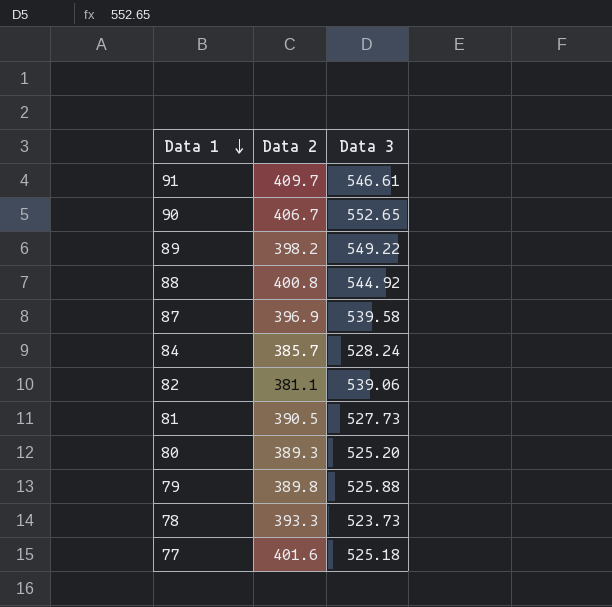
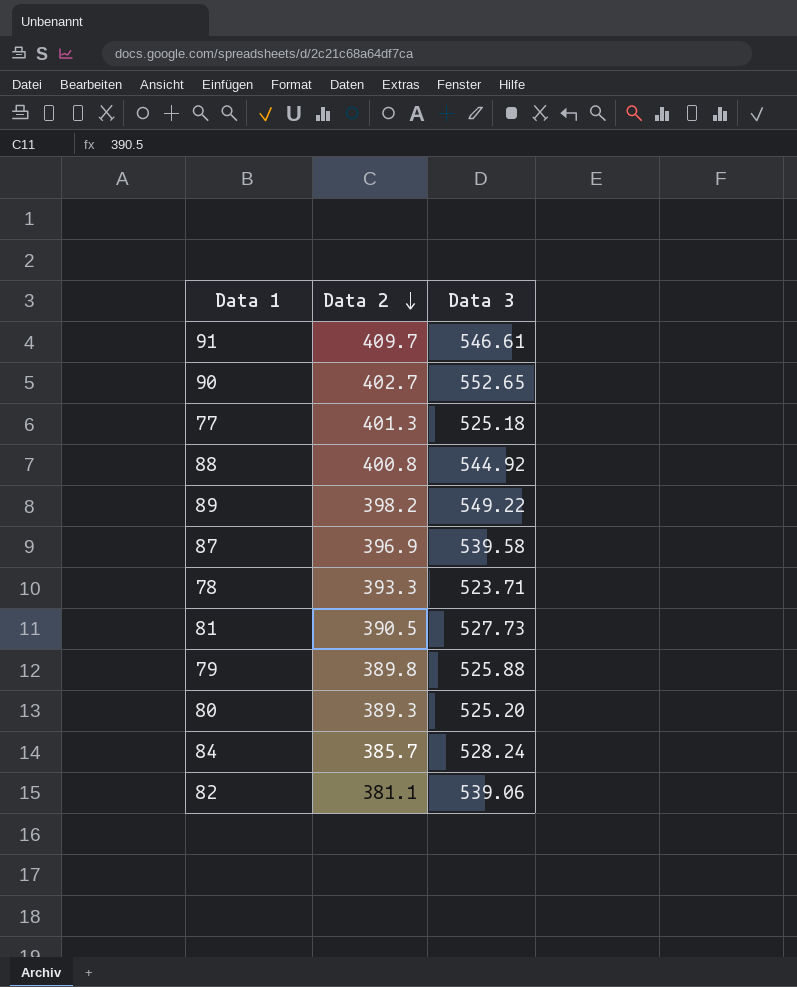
row order: Data 1 descending -> Data 2 descending
90 | Data 2: 406.7 -> 402.7
77 | Data 2: 401.6 -> 401.3
78 | Data 3: 523.73 -> 523.71

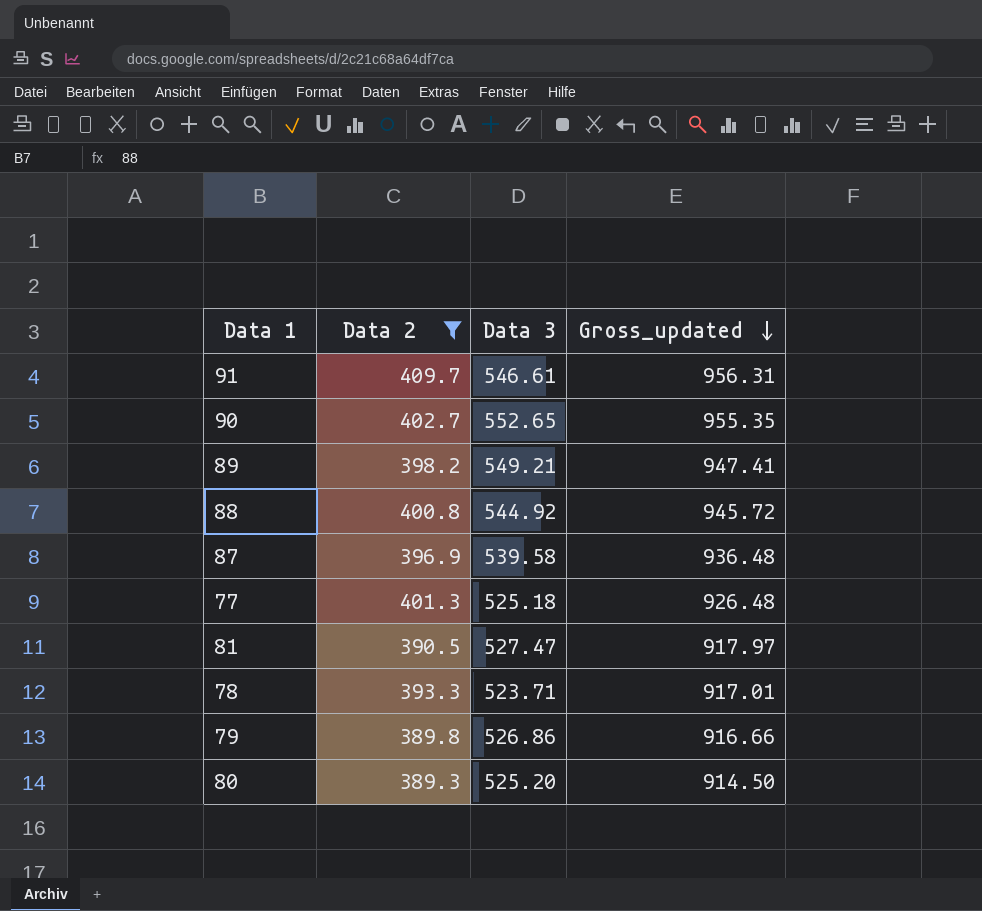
filter: none -> Data 2 >= 389.3
row order: Data 2 descending -> Gross_updated descending
column Gross_updated | formula: none -> [Data 2] + [Data 3]
89 | Data 3: 549.22 -> 549.21
81 | Data 3: 527.73 -> 527.47
79 | Data 3: 525.88 -> 526.86

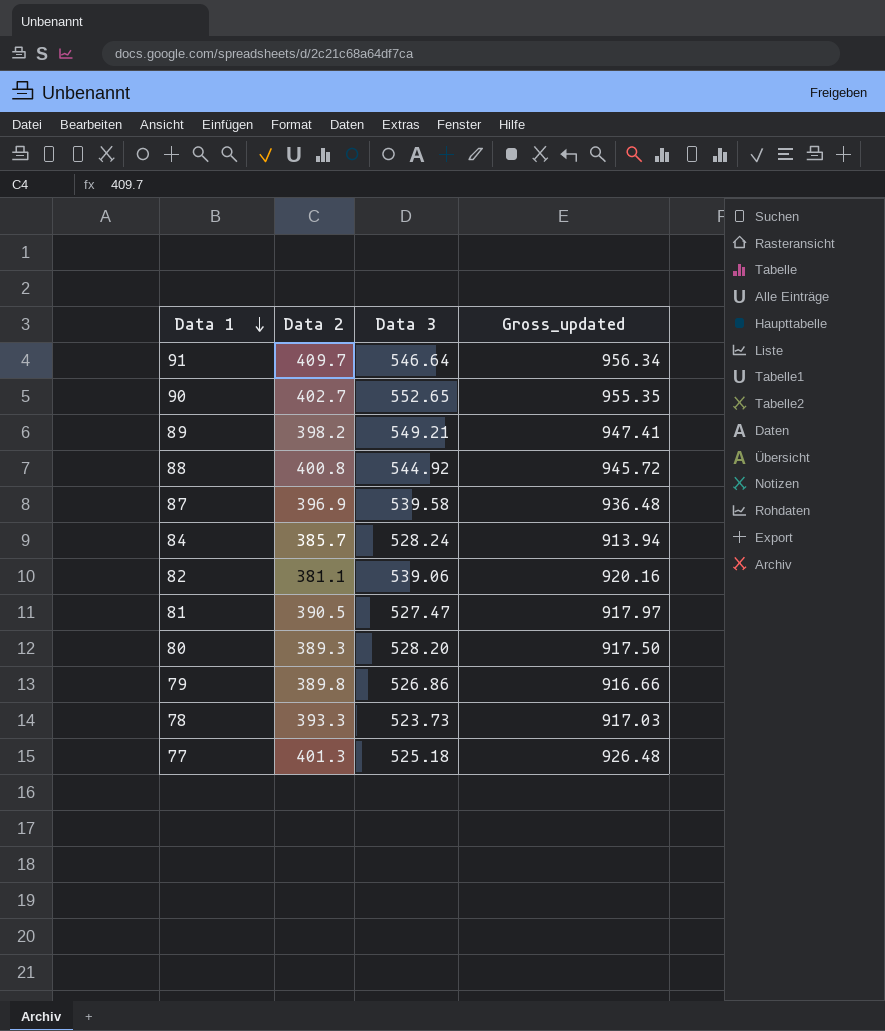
filter: Data 2 >= 389.3 -> none
row order: Gross_updated descending -> Data 1 descending
91 | Data 3: 546.61 -> 546.64
91 | Gross_updated: 956.31 -> 956.34
80 | Data 3: 525.20 -> 528.20
80 | Gross_updated: 914.50 -> 917.50
78 | Data 3: 523.71 -> 523.73
78 | Gross_updated: 917.01 -> 917.03

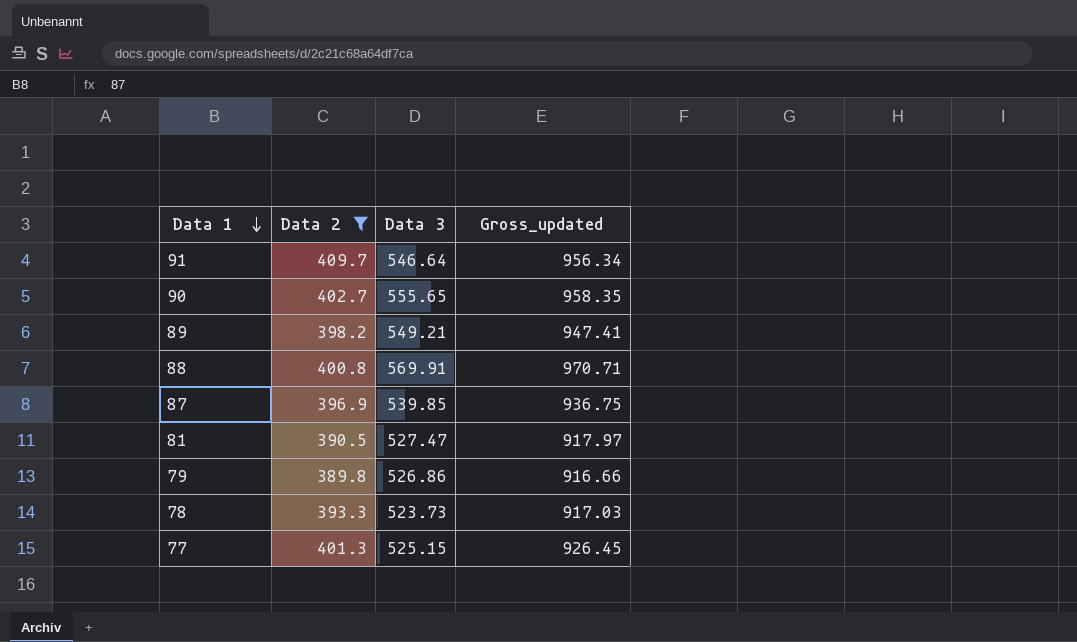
filter: none -> Data 2 >= 389.8
90 | Data 3: 552.65 -> 555.65
90 | Gross_updated: 955.35 -> 958.35
88 | Data 3: 544.92 -> 569.91
88 | Gross_updated: 945.72 -> 970.71
87 | Data 3: 539.58 -> 539.85
87 | Gross_updated: 936.48 -> 936.75
77 | Data 3: 525.18 -> 525.15
77 | Gross_updated: 926.48 -> 926.45

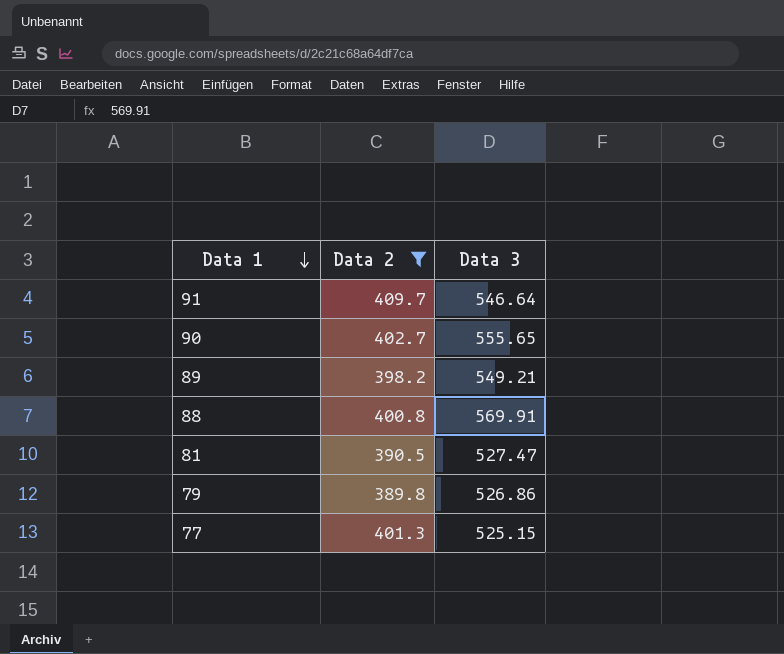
column Gross_updated | formula: [Data 2] + [Data 3] -> none
row 87: 396.9 | 539.85 | 936.75 -> none
row 78: 393.3 | 523.73 | 917.03 -> none

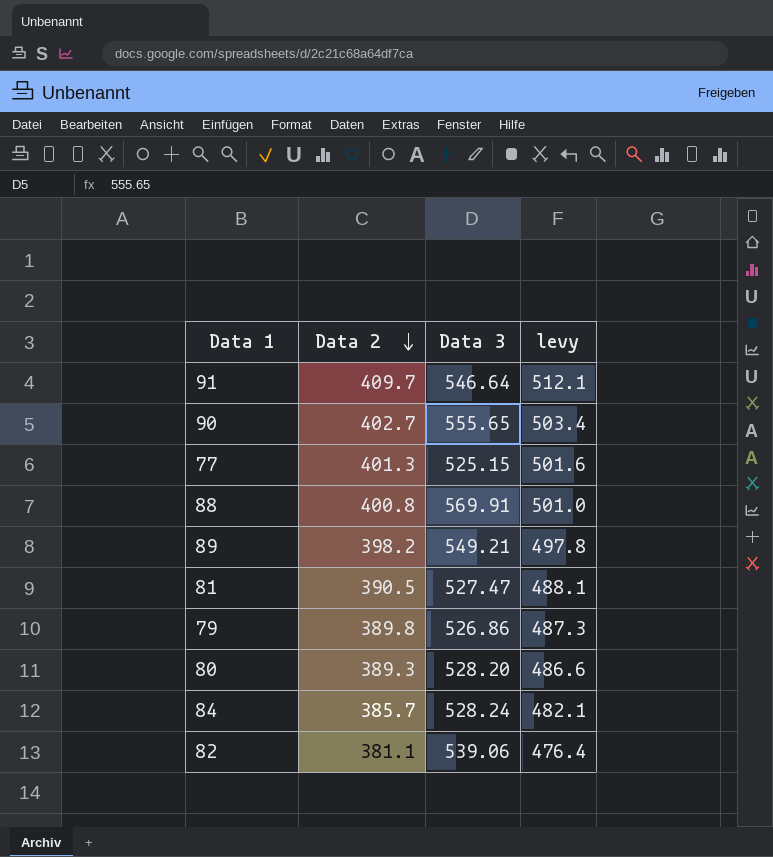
filter: Data 2 >= 389.8 -> none
row order: Data 1 descending -> Data 2 descending
column levy | formula: none -> [Data 2] * 1.25

